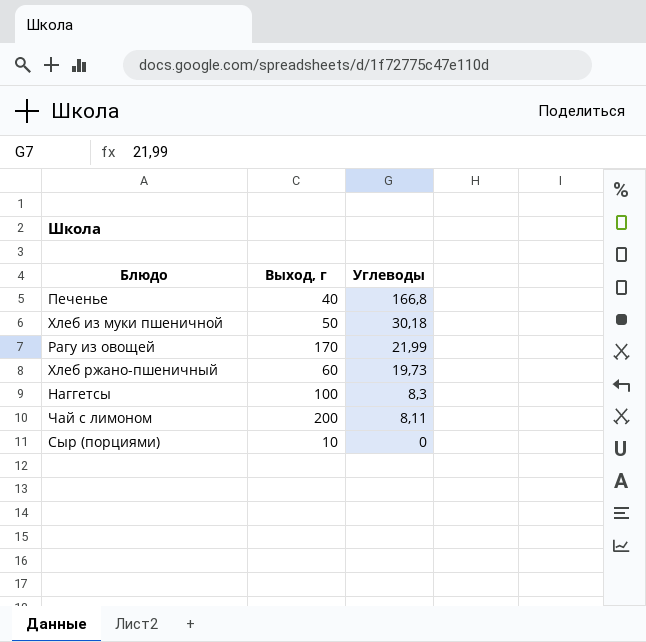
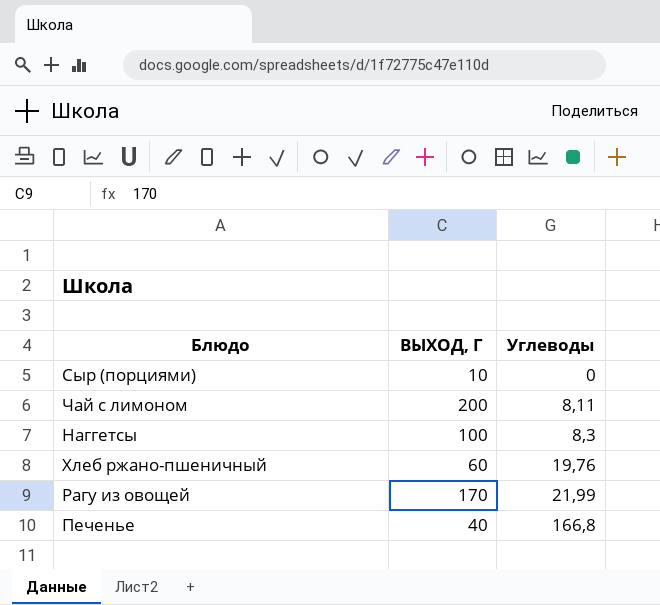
row order: Углеводы descending -> Углеводы ascending
column name: Выход, г -> ВЫХОД, Г
row Хлеб из муки пшеничной: 50 | 30,18 -> none
Хлеб ржано-пшеничный | Углеводы: 19,73 -> 19,76

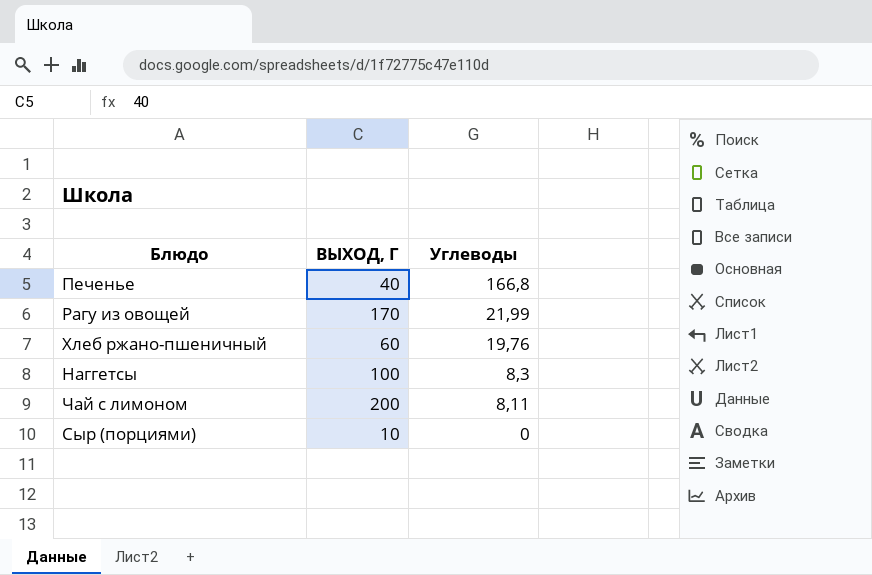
row order: Углеводы ascending -> Углеводы descending

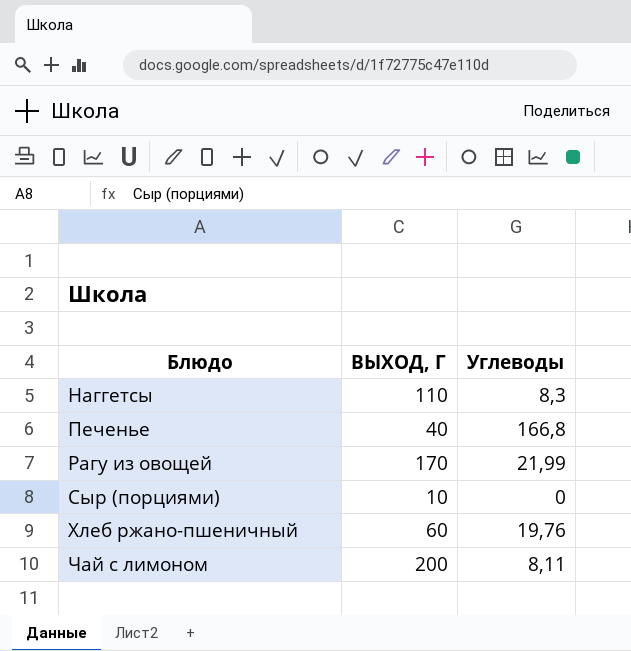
row order: Углеводы descending -> Блюдо ascending
Наггетсы | ВЫХОД, Г: 100 -> 110

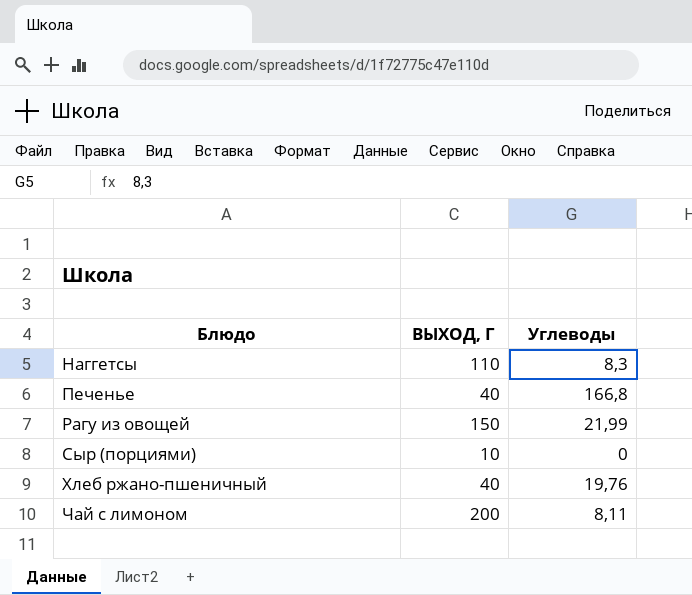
Рагу из овощей | ВЫХОД, Г: 170 -> 150
Хлеб ржано-пшеничный | ВЫХОД, Г: 60 -> 40

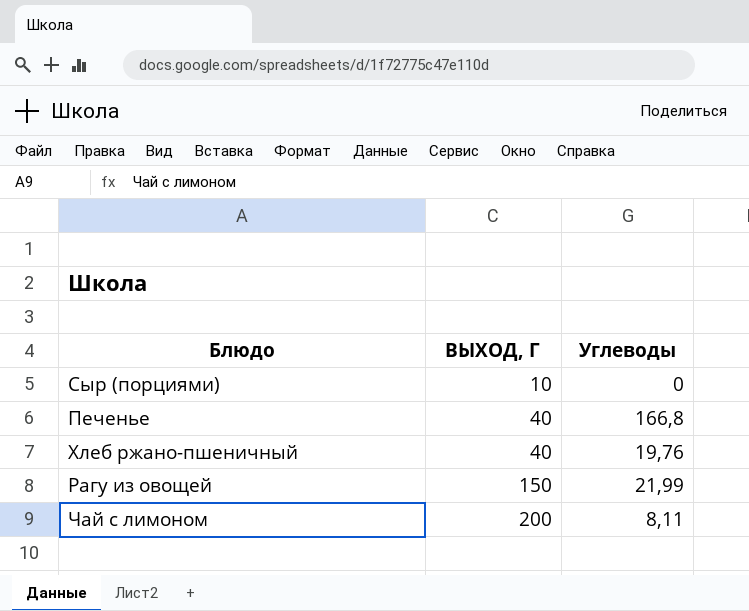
row order: Блюдо ascending -> ВЫХОД, Г ascending
row Наггетсы: 110 | 8,3 -> none

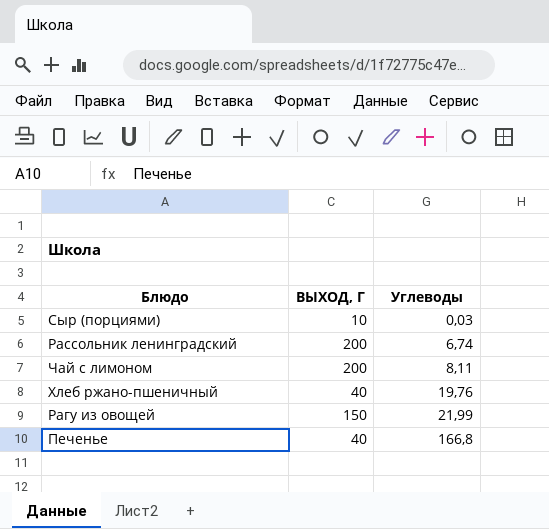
row order: ВЫХОД, Г ascending -> Углеводы ascending
Сыр (порциями) | Углеводы: 0 -> 0,03
row Рассольник ленинградский: none -> 200 | 6,74

